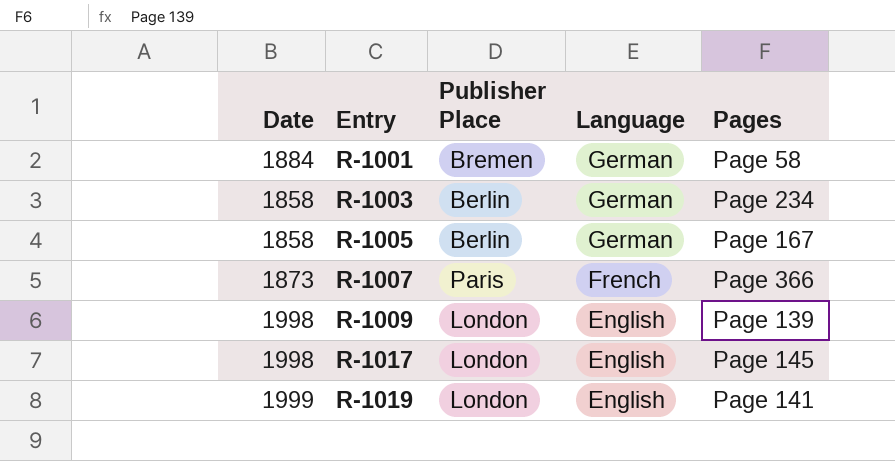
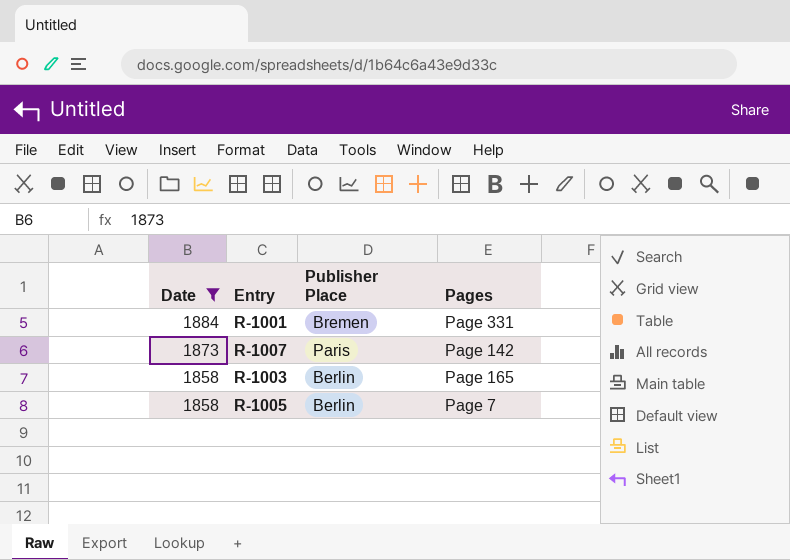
filter: none -> Date <= 1884
row order: Entry ascending -> Date descending
column Language | position: 4 -> none
R-1001 | Pages: Page 58 -> Page 331
R-1007 | Pages: Page 366 -> Page 142
R-1003 | Pages: Page 234 -> Page 165
R-1005 | Pages: Page 167 -> Page 7

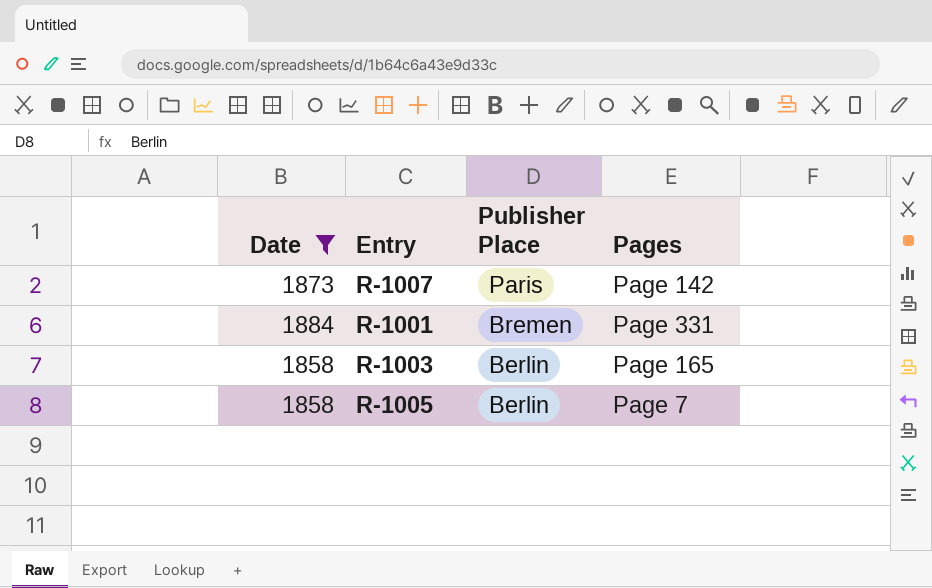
row order: Date descending -> Publisher Place descending

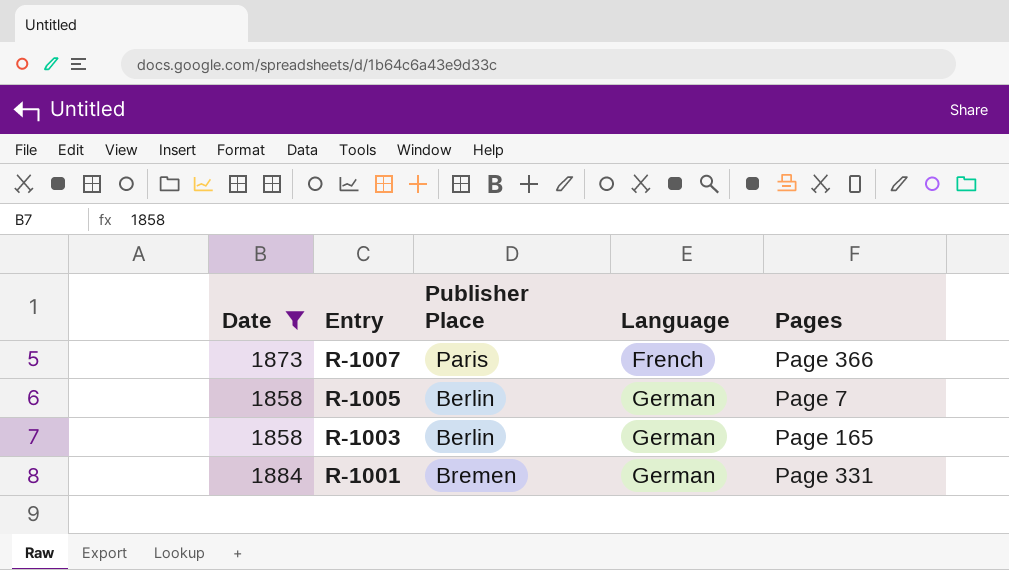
row order: Publisher Place descending -> Entry descending
column Language | position: none -> 4
R-1007 | Pages: Page 142 -> Page 366

